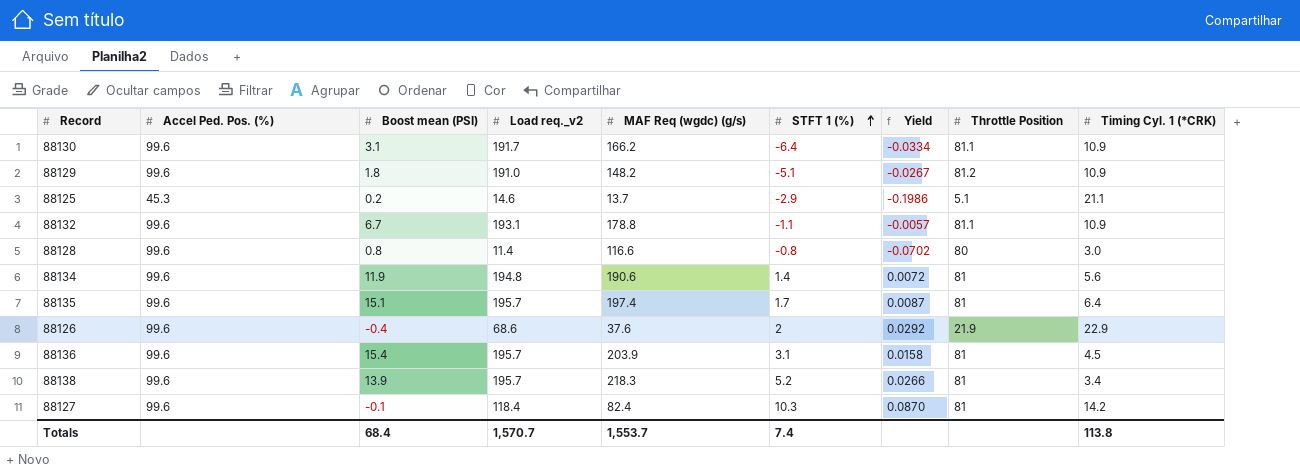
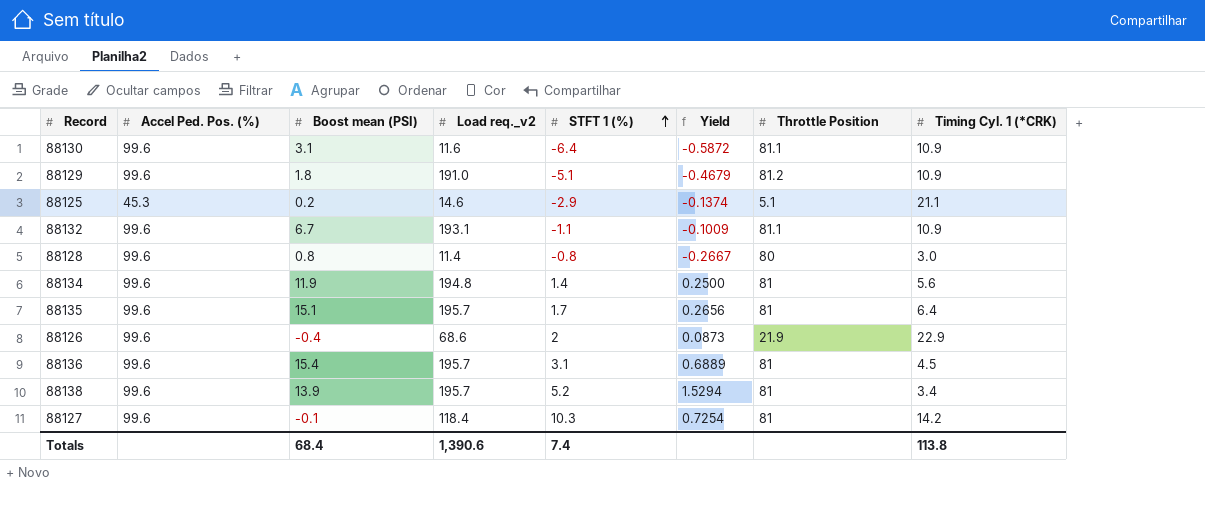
column MAF Req (wgdc) (g/s) | position: 5 -> none
column Yield | formula: [STFT 1 (%)] / [Load req._v2] -> [STFT 1 (%)] / [Timing Cyl. 1 (*CRK)]
88130 | Load req._v2: 191.7 -> 11.6
Totals | Load req._v2: 1,570.7 -> 1,390.6

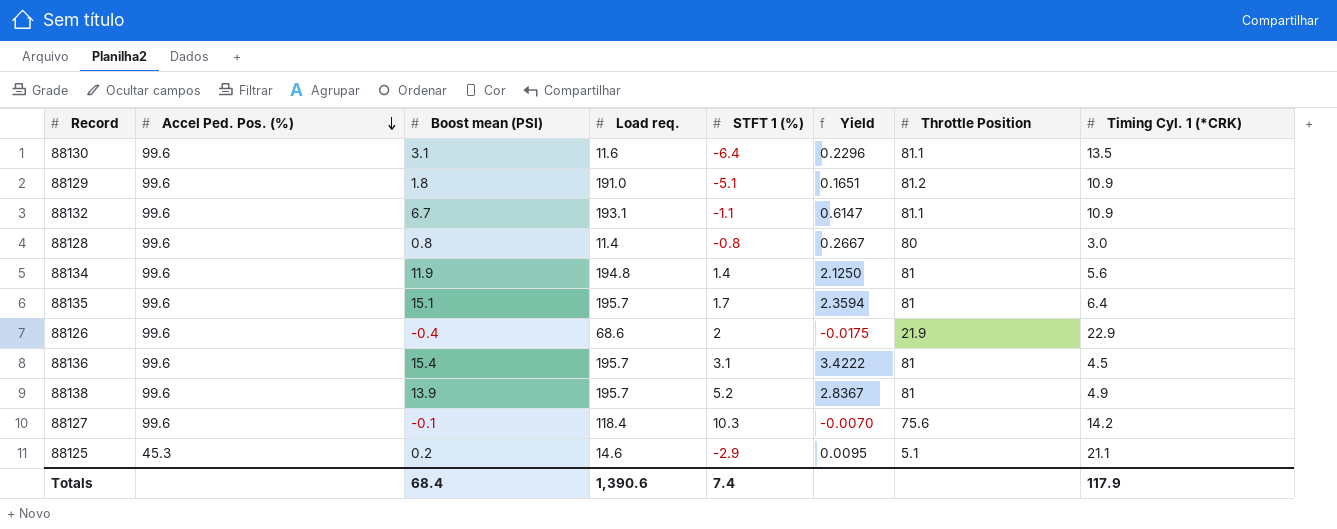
row order: STFT 1 (%) ascending -> Accel Ped. Pos. (%) descending
column name: Load req._v2 -> Load req.
column Yield | formula: [STFT 1 (%)] / [Timing Cyl. 1 (*CRK)] -> [Boost mean (PSI)] / [Timing Cyl. 1 (*CRK)]
88130 | Timing Cyl. 1 (*CRK): 10.9 -> 13.5
88138 | Timing Cyl. 1 (*CRK): 3.4 -> 4.9
88127 | Throttle Position: 81 -> 75.6
Totals | Timing Cyl. 1 (*CRK): 113.8 -> 117.9

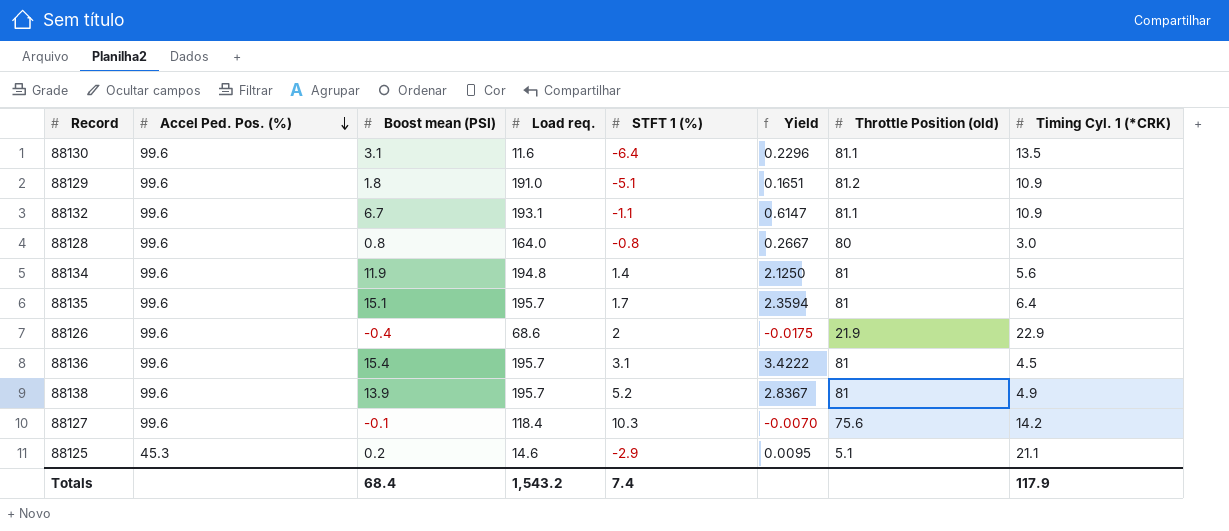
column name: Throttle Position -> Throttle Position (old)
88128 | Load req.: 11.4 -> 164.0
Totals | Load req.: 1,390.6 -> 1,543.2

